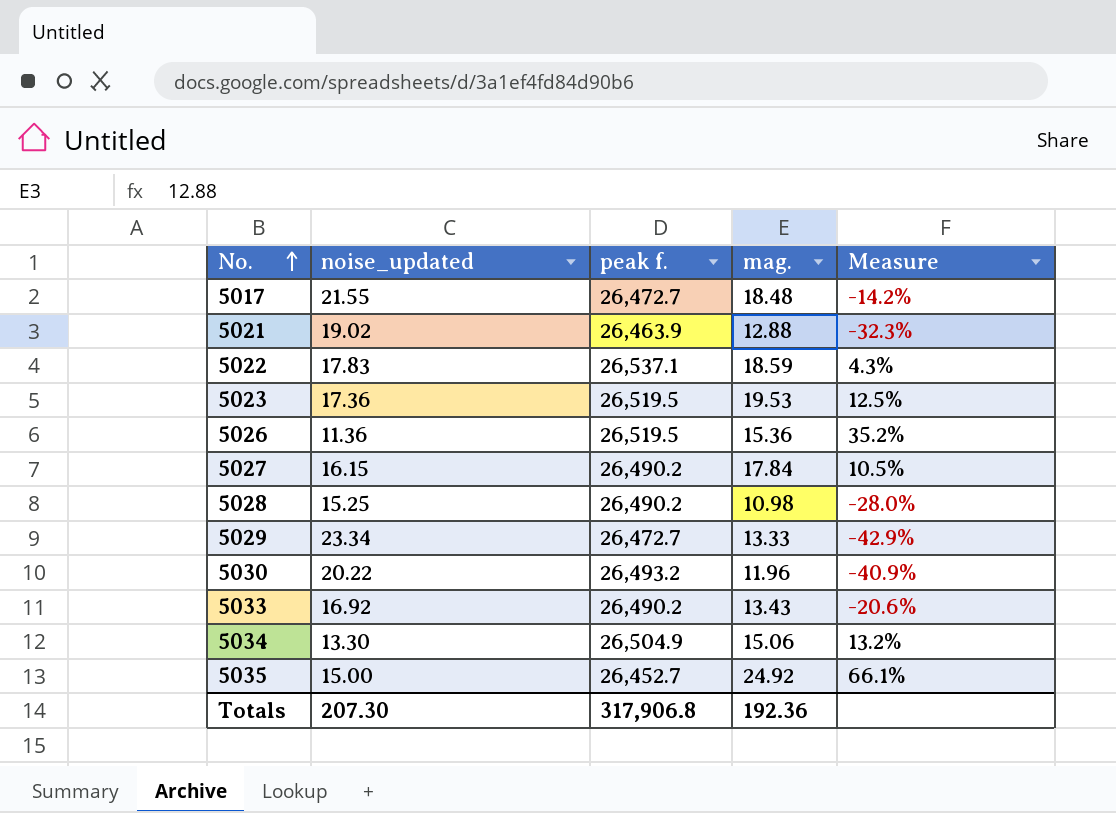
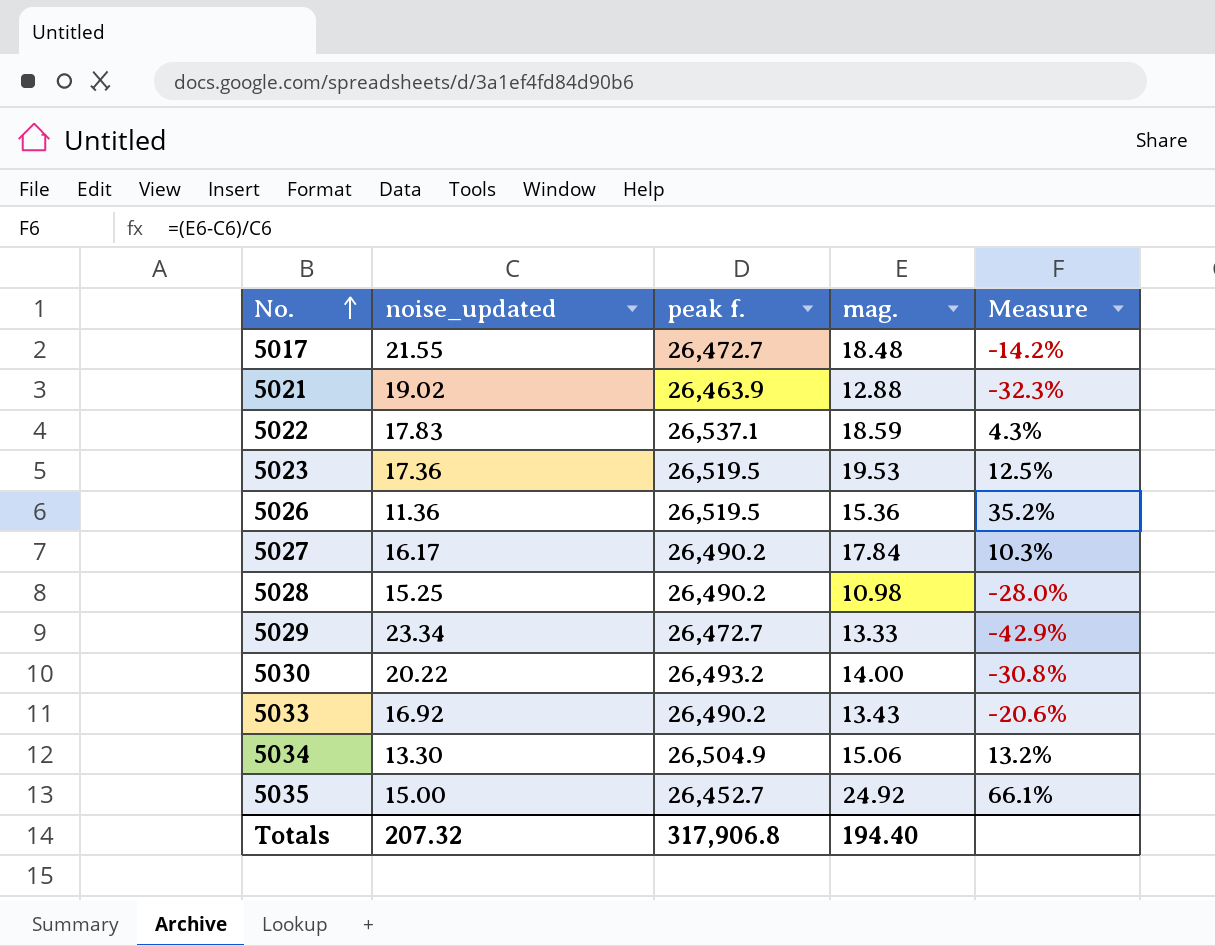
5027 | noise_updated: 16.15 -> 16.17
5027 | Measure: 10.5% -> 10.3%
5030 | mag.: 11.96 -> 14.00
5030 | Measure: -40.9% -> -30.8%
Totals | noise_updated: 207.30 -> 207.32
Totals | mag.: 192.36 -> 194.40

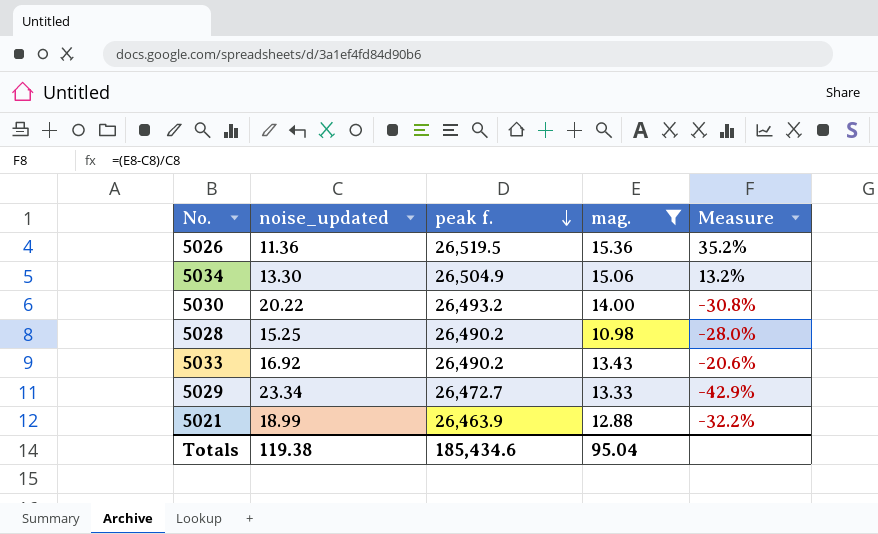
filter: none -> mag. <= 15.36
row order: No. ascending -> peak f. descending
5021 | noise_updated: 19.02 -> 18.99
5021 | Measure: -32.3% -> -32.2%
Totals | noise_updated: 207.32 -> 119.38
Totals | peak f.: 317,906.8 -> 185,434.6
Totals | mag.: 194.40 -> 95.04

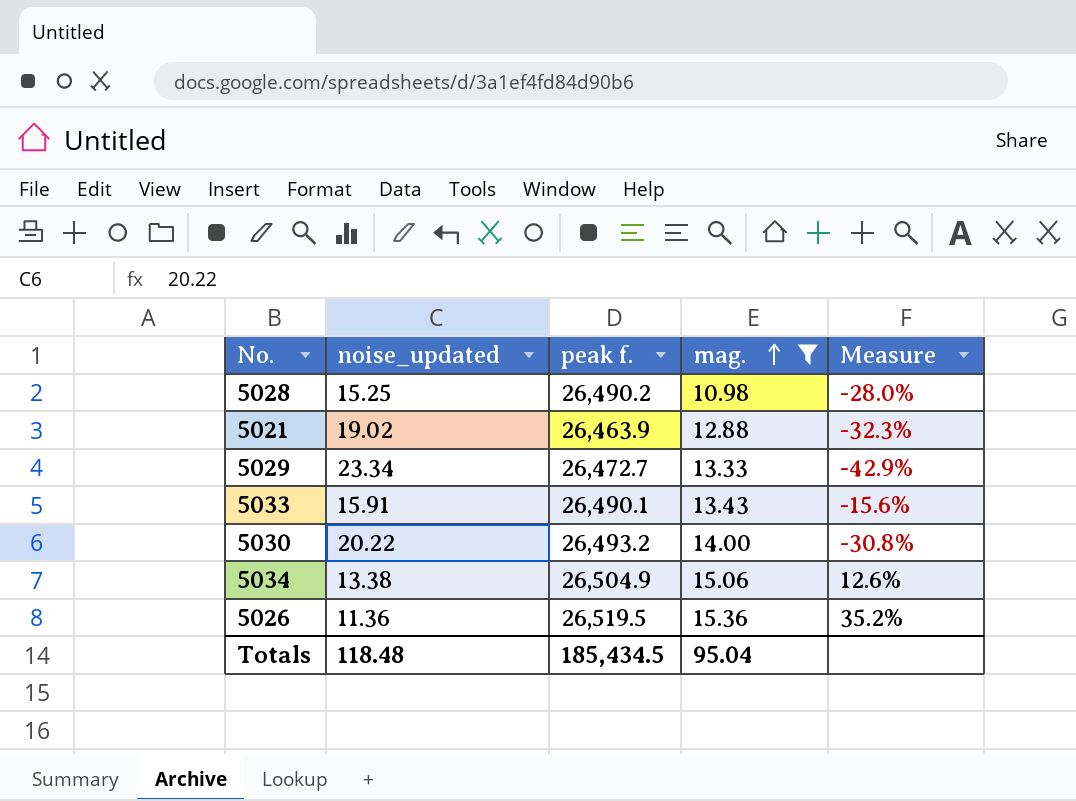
row order: peak f. descending -> mag. ascending
5021 | noise_updated: 18.99 -> 19.02
5021 | Measure: -32.2% -> -32.3%
5033 | noise_updated: 16.92 -> 15.91
5033 | peak f.: 26,490.2 -> 26,490.1
5033 | Measure: -20.6% -> -15.6%
5034 | noise_updated: 13.30 -> 13.38
5034 | Measure: 13.2% -> 12.6%
Totals | noise_updated: 119.38 -> 118.48
Totals | peak f.: 185,434.6 -> 185,434.5

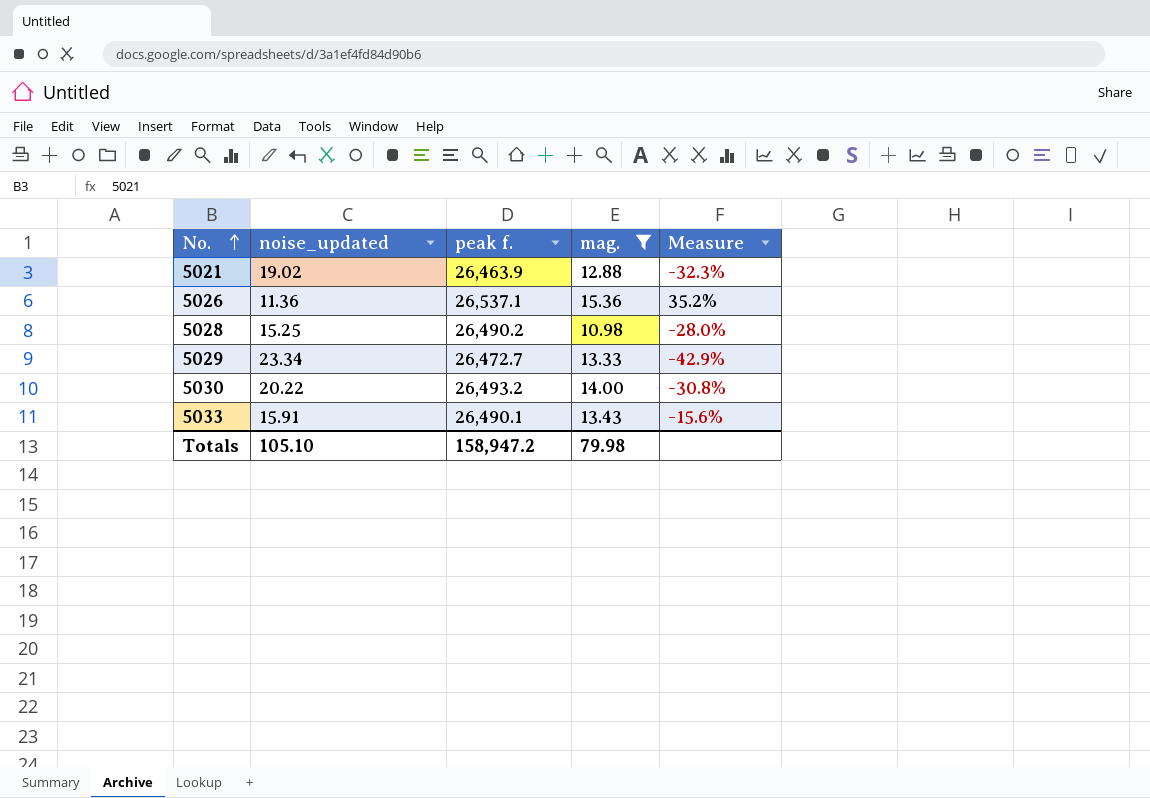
row order: mag. ascending -> No. ascending
row 5034: 13.38 | 26,504.9 | 15.06 | 12.6% -> none
5026 | peak f.: 26,519.5 -> 26,537.1
Totals | noise_updated: 118.48 -> 105.10
Totals | peak f.: 185,434.5 -> 158,947.2
Totals | mag.: 95.04 -> 79.98

